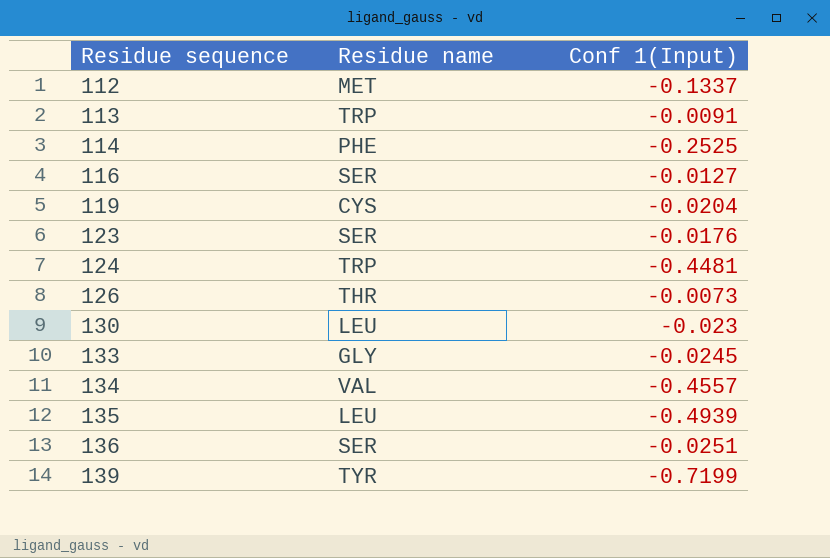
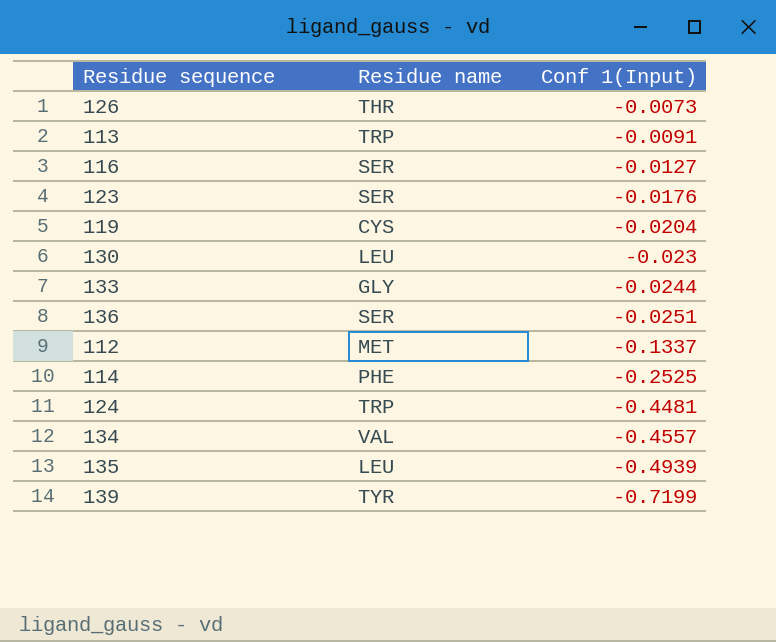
row order: Residue sequence ascending -> Conf 1(Input) descending
133 | Conf 1(Input): -0.0245 -> -0.0244

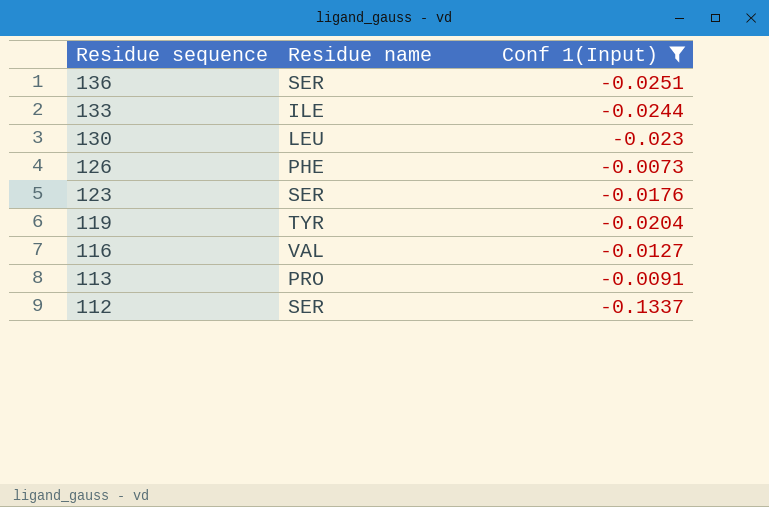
filter: none -> Conf 1(Input) >= -0.1337
row order: Conf 1(Input) descending -> Residue sequence descending
133 | Residue name: GLY -> ILE
126 | Residue name: THR -> PHE
119 | Residue name: CYS -> TYR
116 | Residue name: SER -> VAL
113 | Residue name: TRP -> PRO
112 | Residue name: MET -> SER

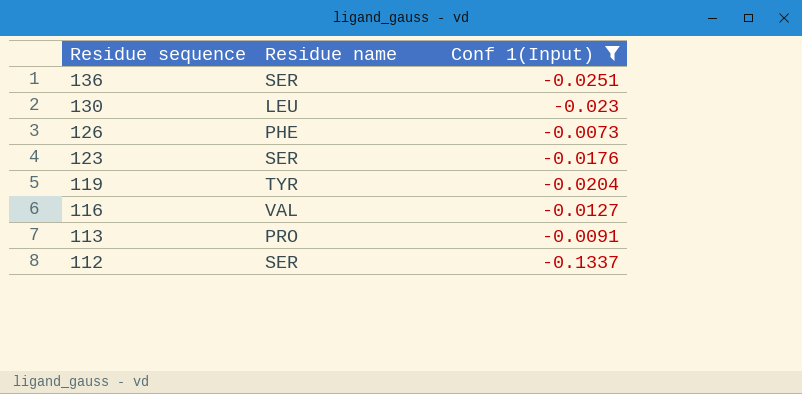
row 133: ILE | -0.0244 -> none

